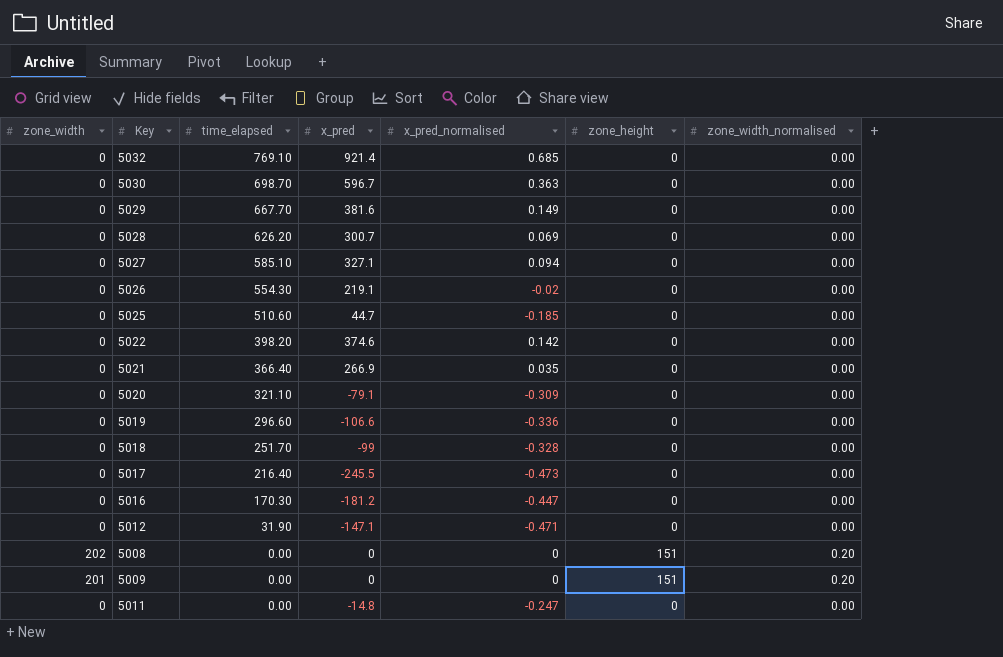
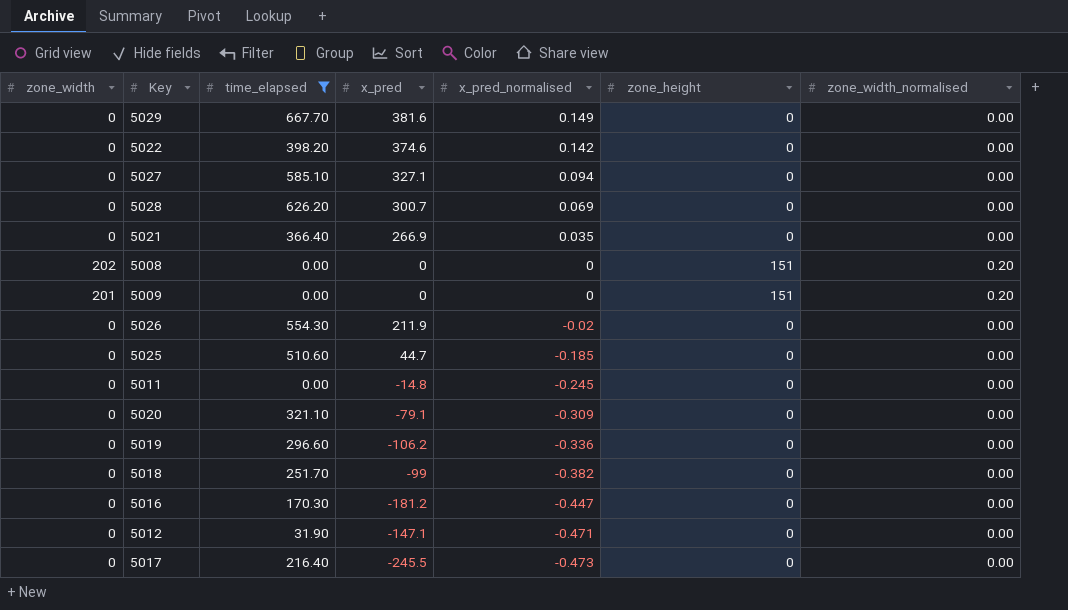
filter: none -> time_elapsed <= 667.70
row order: time_elapsed descending -> x_pred_normalised descending
5026 | x_pred: 219.1 -> 211.9
5011 | x_pred_normalised: -0.247 -> -0.245
5019 | x_pred: -106.6 -> -106.2
5018 | x_pred_normalised: -0.328 -> -0.382

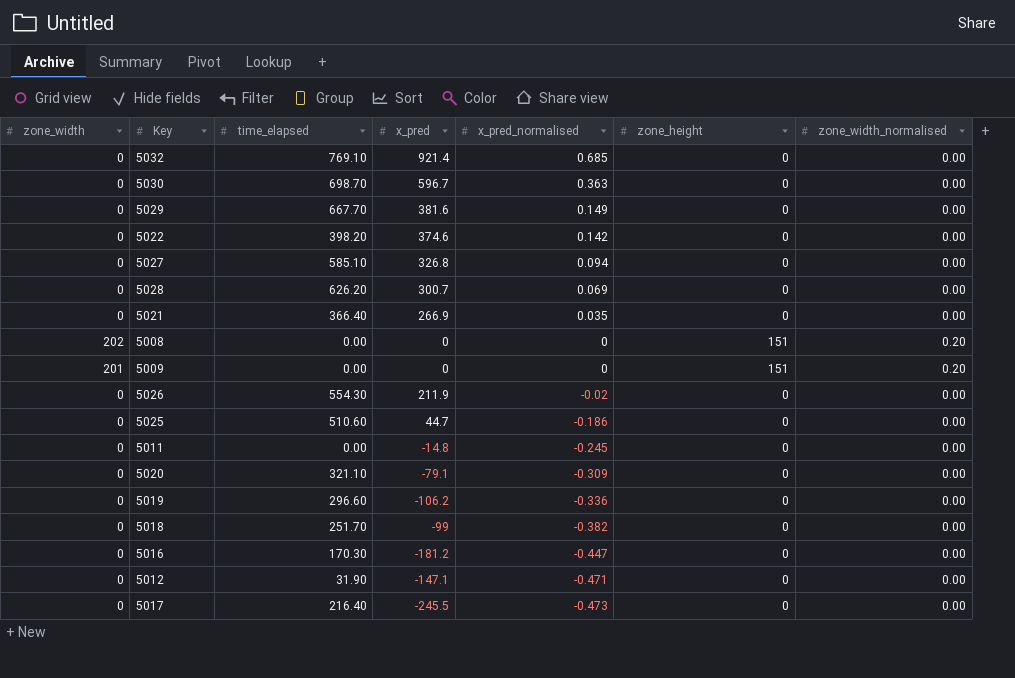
filter: time_elapsed <= 667.70 -> none
5027 | x_pred: 327.1 -> 326.8
5025 | x_pred_normalised: -0.185 -> -0.186

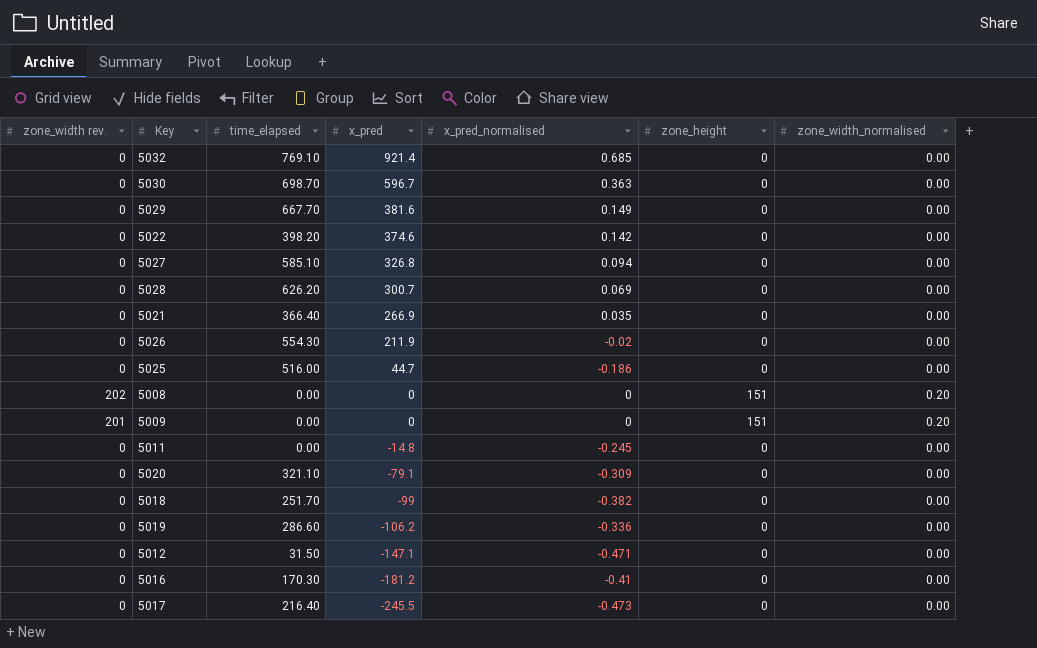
row order: x_pred_normalised descending -> x_pred descending
column name: zone_width -> zone_width rev.
5025 | time_elapsed: 510.60 -> 516.00
5019 | time_elapsed: 296.60 -> 286.60
5012 | time_elapsed: 31.90 -> 31.50
5016 | x_pred_normalised: -0.447 -> -0.41

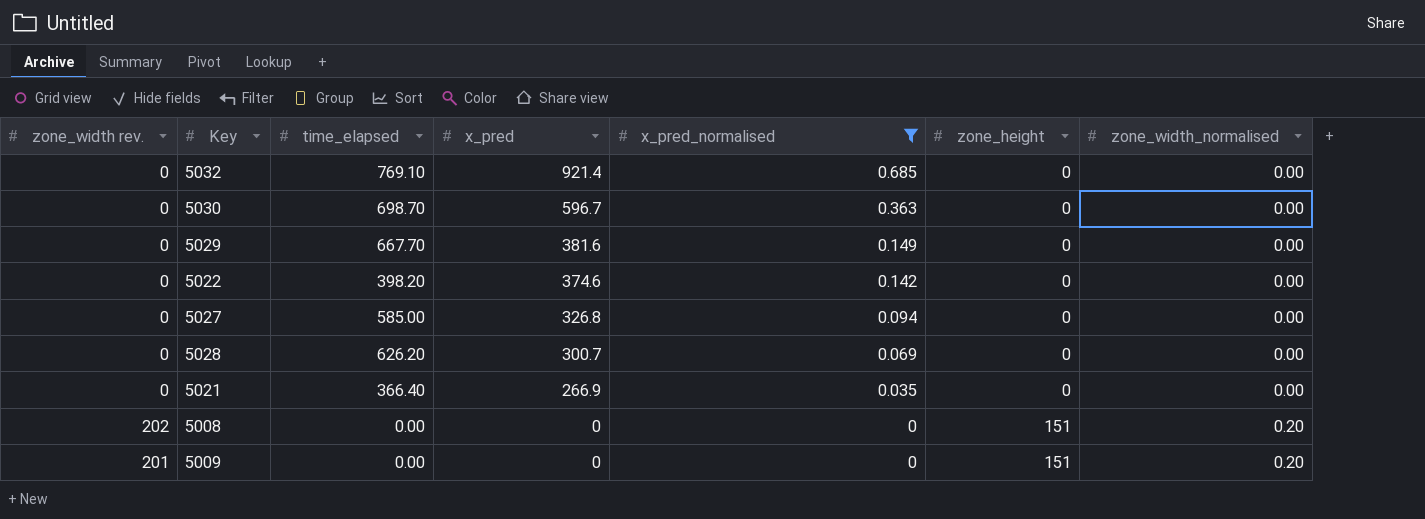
filter: none -> x_pred_normalised >= 0
5027 | time_elapsed: 585.10 -> 585.00

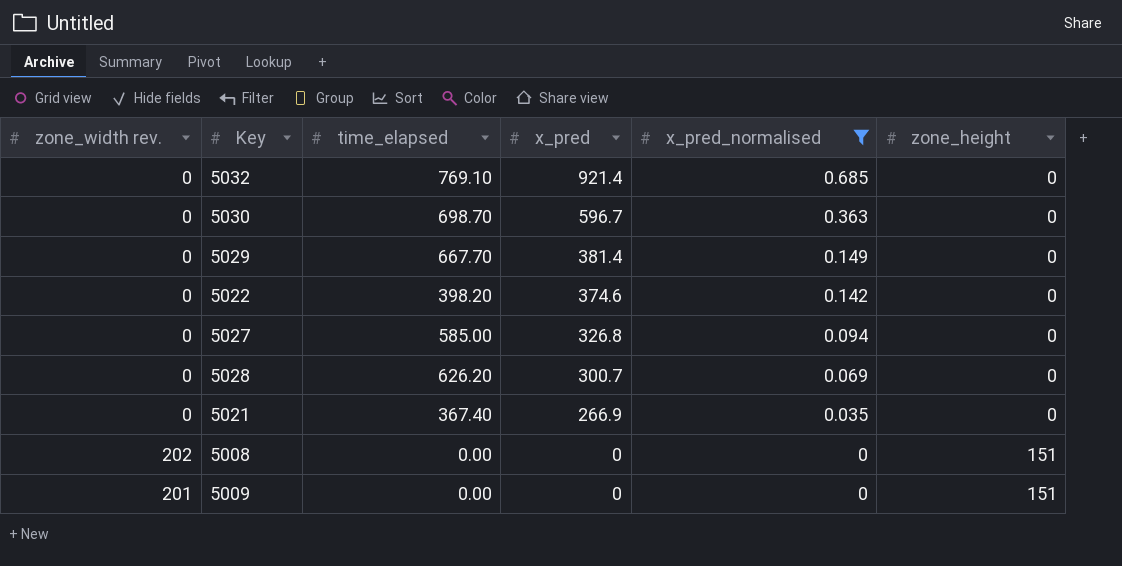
column zone_width_normalised | position: 7 -> none
5029 | x_pred: 381.6 -> 381.4
5021 | time_elapsed: 366.40 -> 367.40

